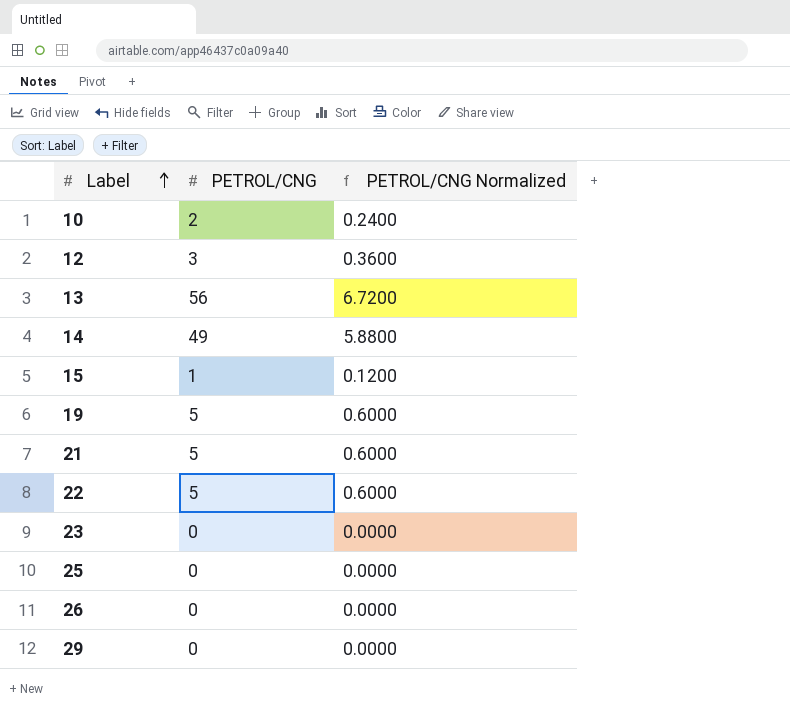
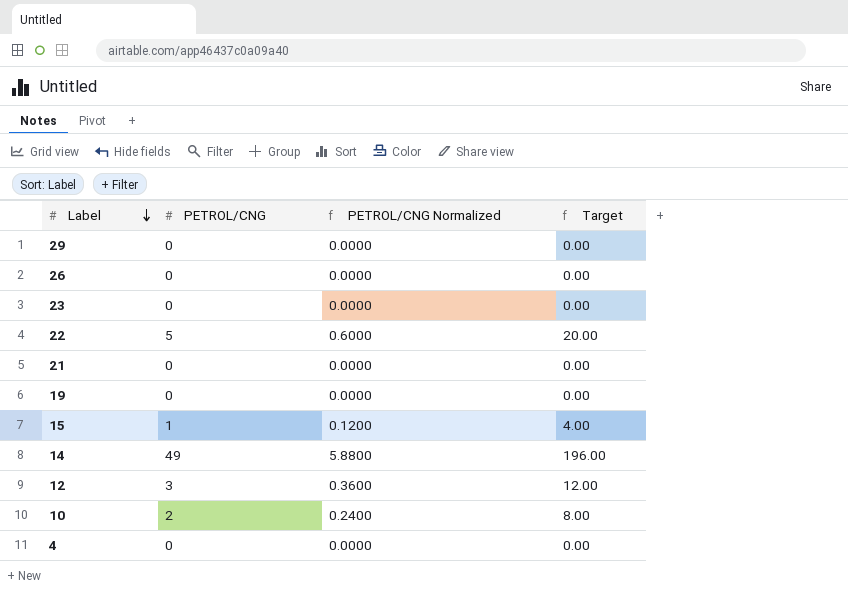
row order: Label ascending -> Label descending
column Target | formula: none -> [PETROL/CNG] * 4
row 13: 56 | 6.7200 -> none
row 25: 0 | 0.0000 -> none
21 | PETROL/CNG: 5 -> 0
21 | PETROL/CNG Normalized: 0.6000 -> 0.0000
19 | PETROL/CNG: 5 -> 0
19 | PETROL/CNG Normalized: 0.6000 -> 0.0000
row 4: none -> 0 | 0.0000 | 0.00

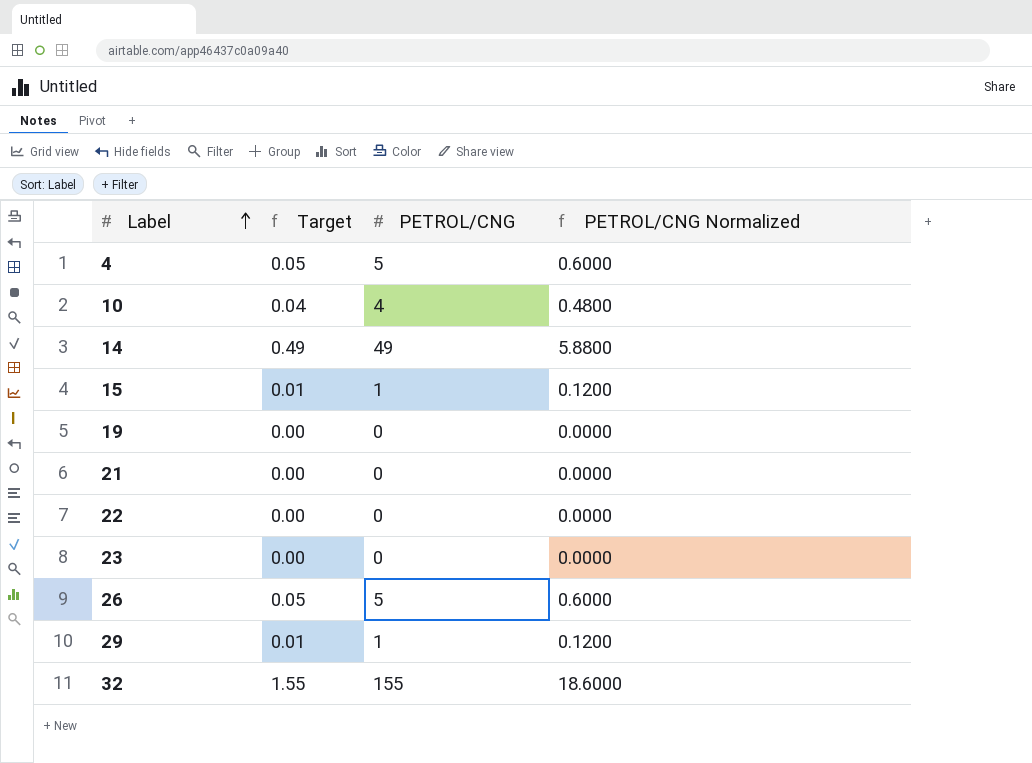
row order: Label descending -> Label ascending
column Target | formula: [PETROL/CNG] * 4 -> [PETROL/CNG] * 0.01
column Target | position: 4 -> 2
row 12: 3 | 0.3600 | 12.00 -> none
4 | PETROL/CNG: 0 -> 5
4 | PETROL/CNG Normalized: 0.0000 -> 0.6000
10 | PETROL/CNG: 2 -> 4
10 | PETROL/CNG Normalized: 0.2400 -> 0.4800
22 | PETROL/CNG: 5 -> 0
22 | PETROL/CNG Normalized: 0.6000 -> 0.0000
26 | PETROL/CNG: 0 -> 5
26 | PETROL/CNG Normalized: 0.0000 -> 0.6000
29 | PETROL/CNG: 0 -> 1
29 | PETROL/CNG Normalized: 0.0000 -> 0.1200
row 32: none -> 1.55 | 155 | 18.6000

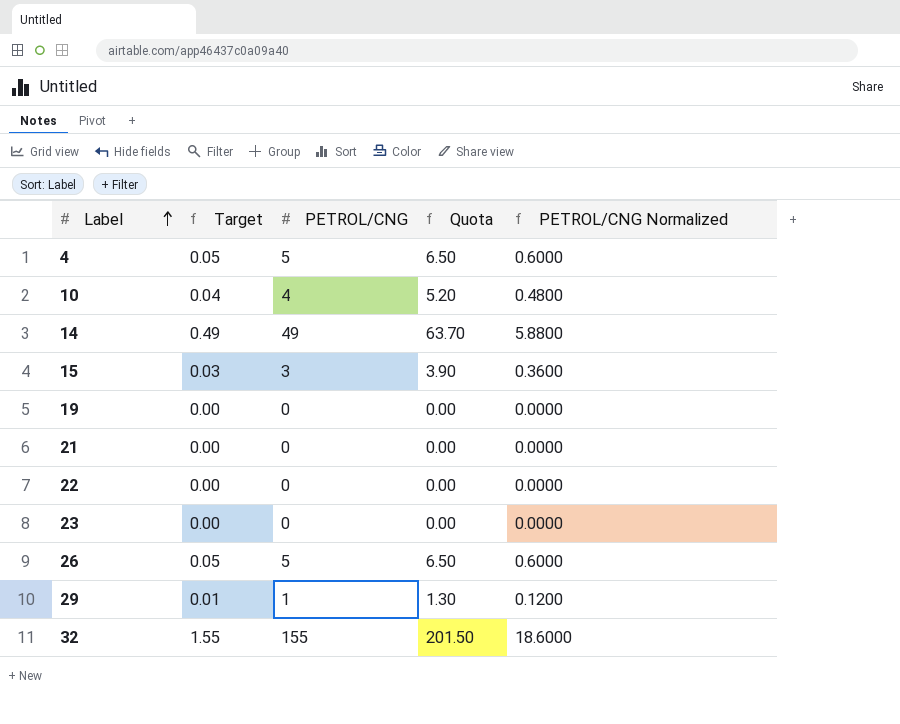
column Quota | formula: none -> [PETROL/CNG] * 1.3
15 | Target: 0.01 -> 0.03
15 | PETROL/CNG: 1 -> 3
15 | PETROL/CNG Normalized: 0.1200 -> 0.3600

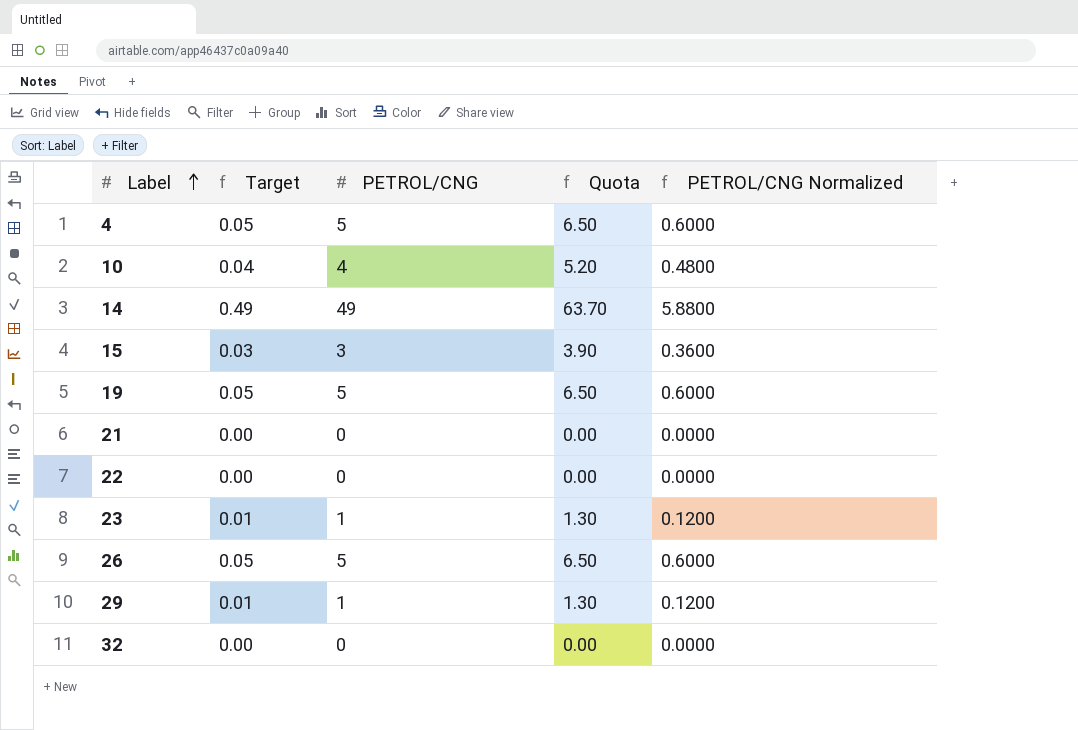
19 | Target: 0.00 -> 0.05
19 | PETROL/CNG: 0 -> 5
19 | Quota: 0.00 -> 6.50
19 | PETROL/CNG Normalized: 0.0000 -> 0.6000
23 | Target: 0.00 -> 0.01
23 | PETROL/CNG: 0 -> 1
23 | Quota: 0.00 -> 1.30
23 | PETROL/CNG Normalized: 0.0000 -> 0.1200
32 | Target: 1.55 -> 0.00
32 | PETROL/CNG: 155 -> 0
32 | Quota: 201.50 -> 0.00
32 | PETROL/CNG Normalized: 18.6000 -> 0.0000

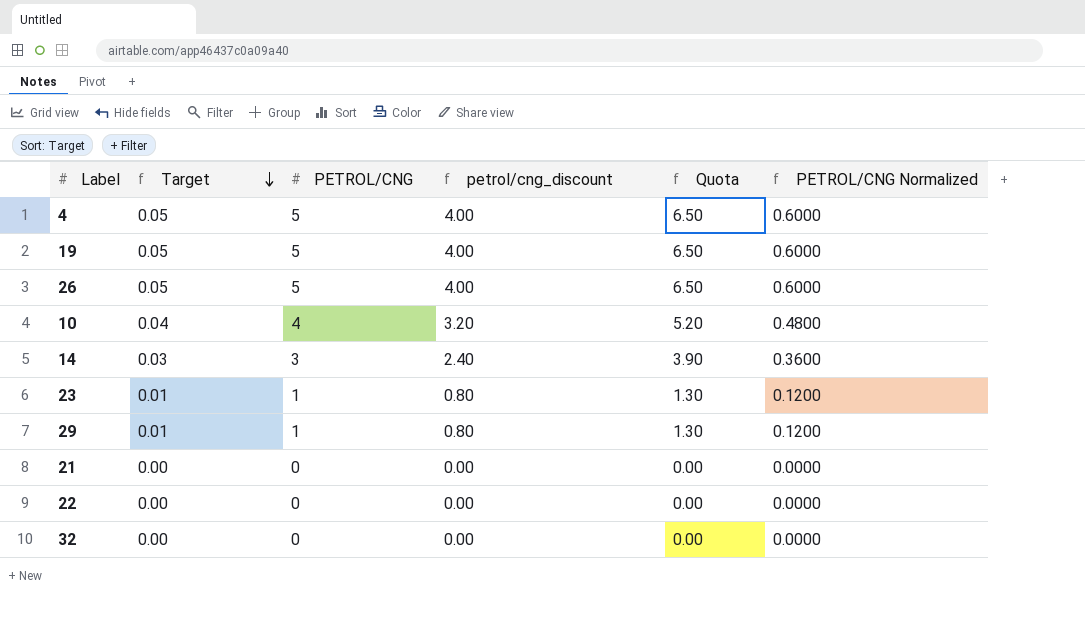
row order: Label ascending -> Target descending
column petrol/cng_discount | formula: none -> [PETROL/CNG] * 0.8
row 15: 0.03 | 3 | 3.90 | 0.3600 -> none
14 | Target: 0.49 -> 0.03
14 | PETROL/CNG: 49 -> 3
14 | Quota: 63.70 -> 3.90
14 | PETROL/CNG Normalized: 5.8800 -> 0.3600

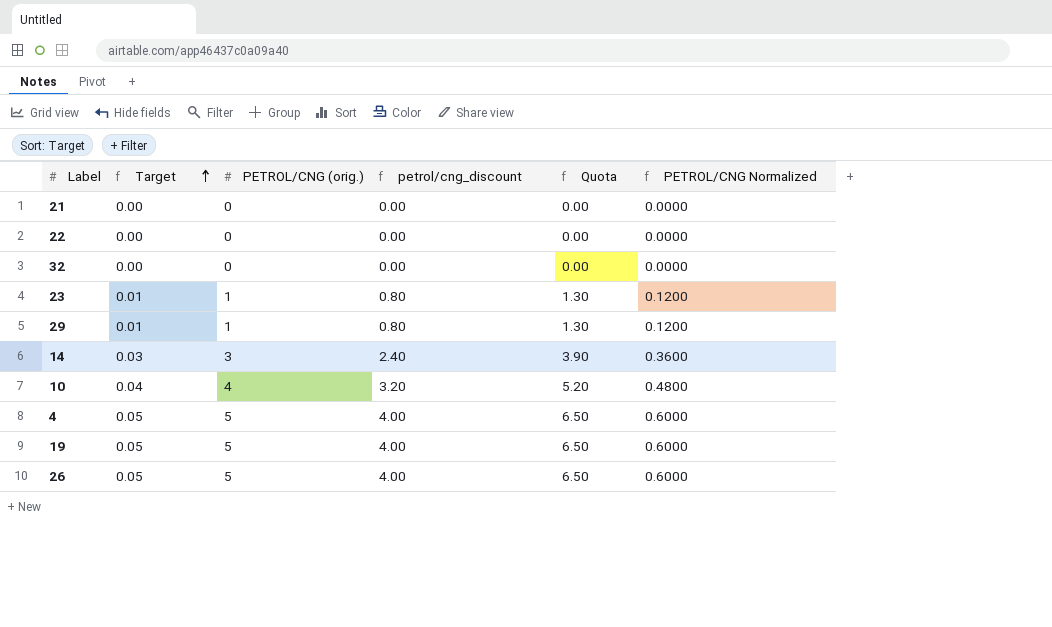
row order: Target descending -> Target ascending
column name: PETROL/CNG -> PETROL/CNG (orig.)

